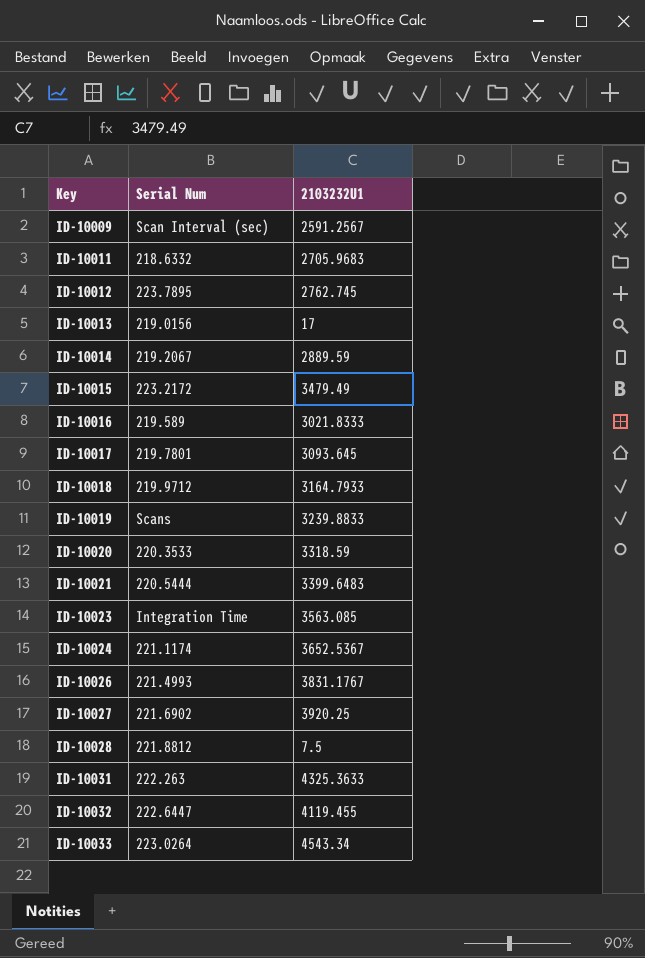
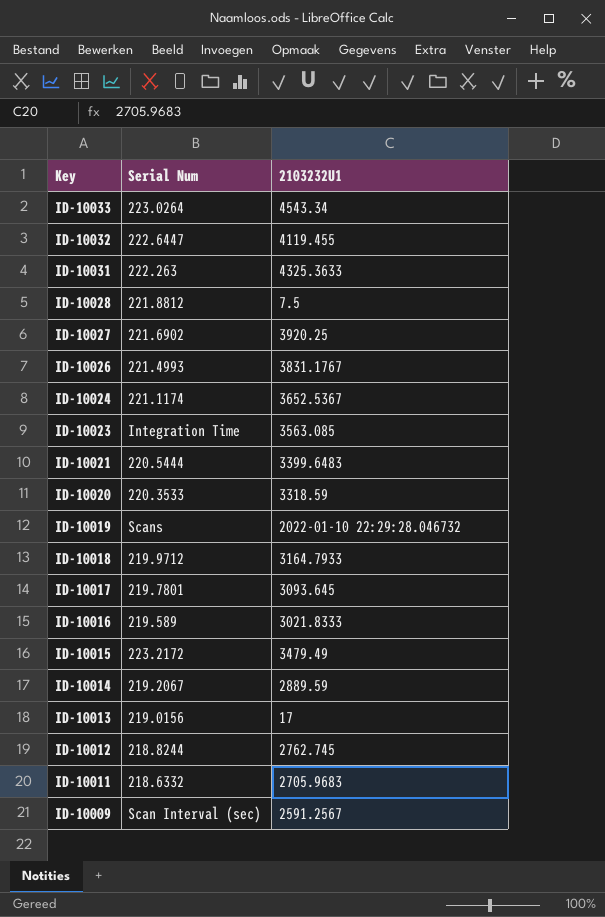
row order: Key ascending -> Key descending
ID-10019 | 2103232U1: 3239.8833 -> 2022-01-10 22:29:28.046732
ID-10012 | Serial Num: 223.7895 -> 218.8244

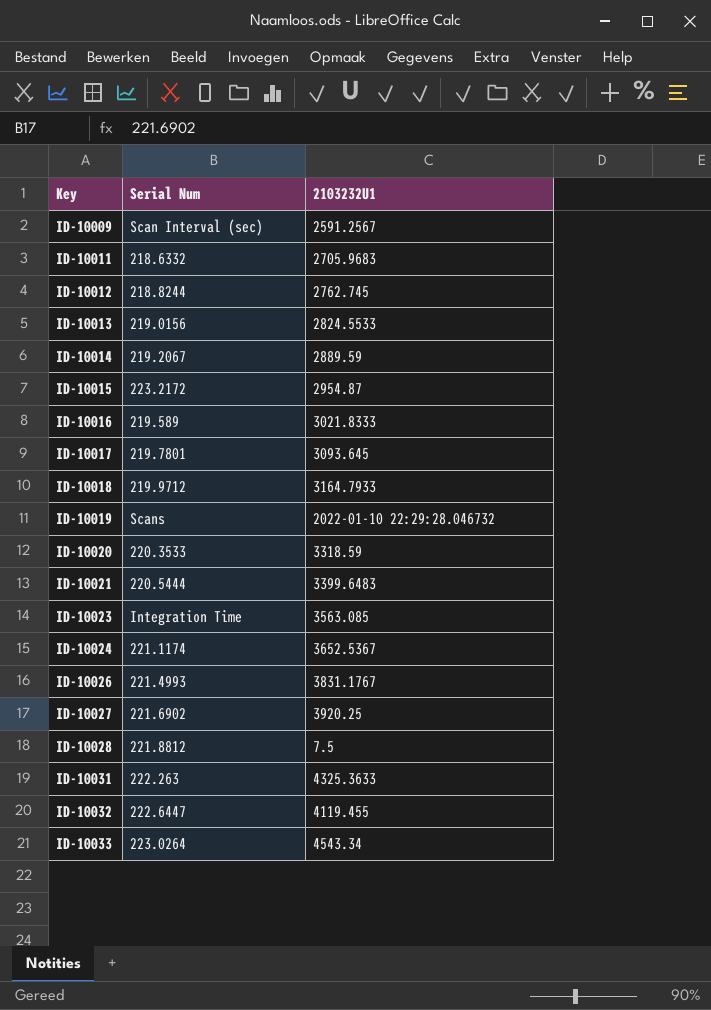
row order: Key descending -> Key ascending
ID-10013 | 2103232U1: 17 -> 2824.5533
ID-10015 | 2103232U1: 3479.49 -> 2954.87

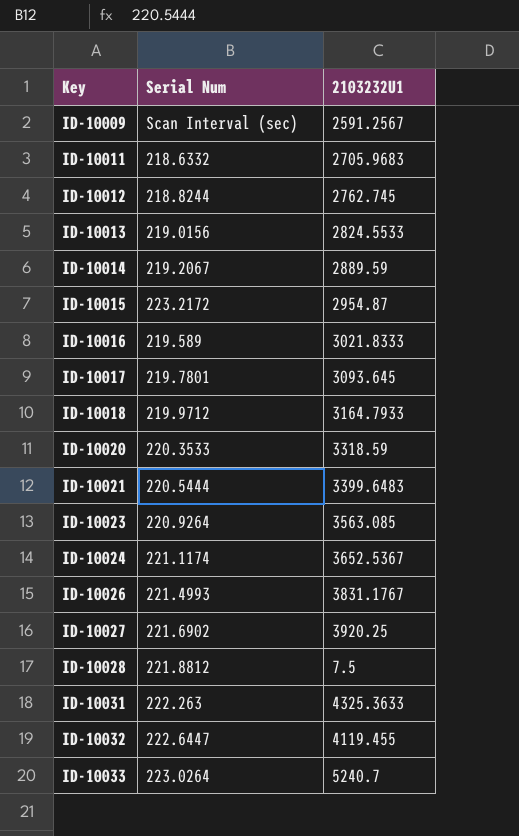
row ID-10019: Scans | 2022-01-10 22:29:28.046732 -> none
ID-10023 | Serial Num: Integration Time -> 220.9264
ID-10033 | 2103232U1: 4543.34 -> 5240.7

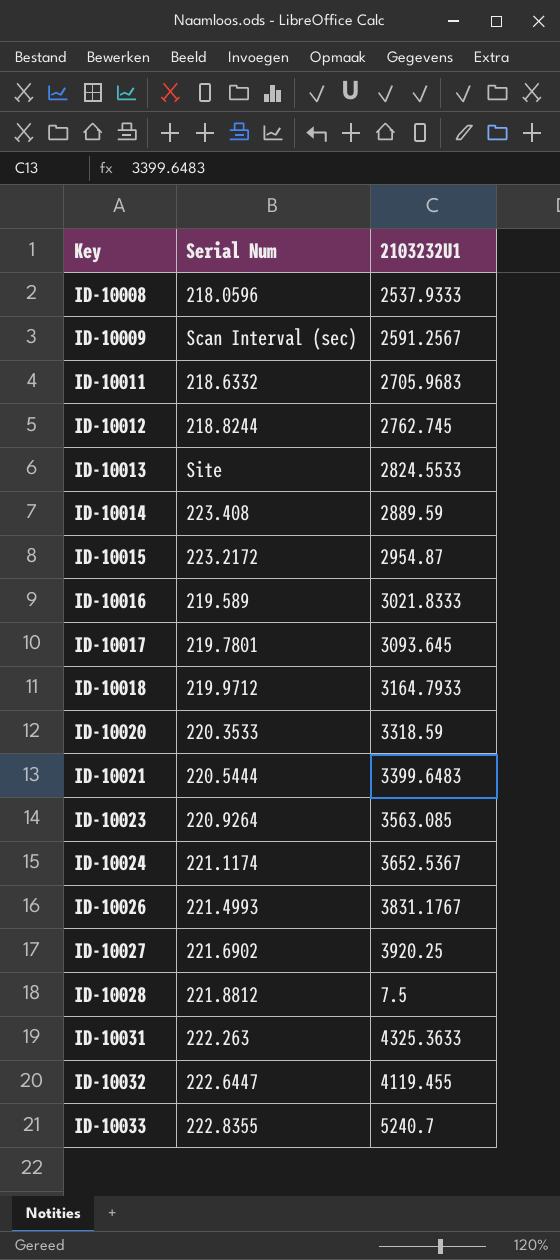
row ID-10008: none -> 218.0596 | 2537.9333
ID-10013 | Serial Num: 219.0156 -> Site
ID-10014 | Serial Num: 219.2067 -> 223.408
ID-10033 | Serial Num: 223.0264 -> 222.8355

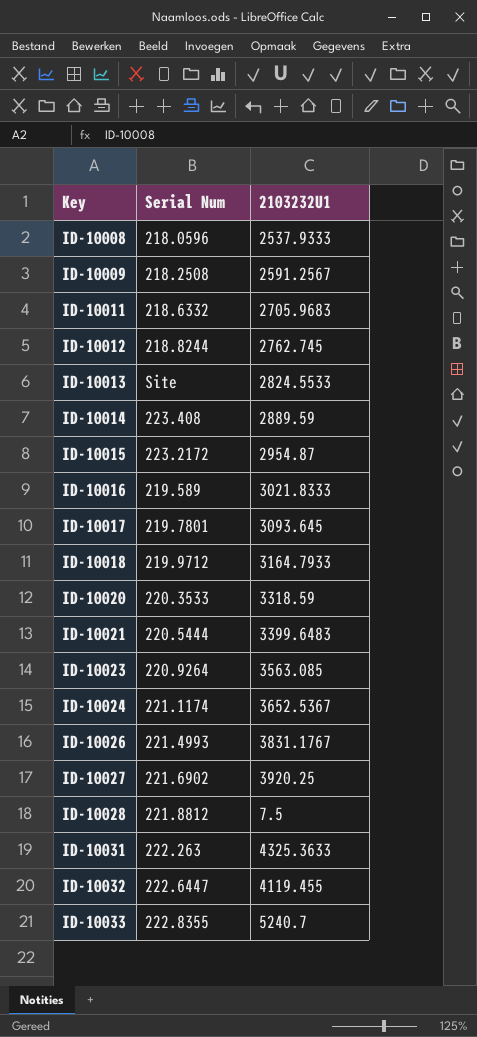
ID-10009 | Serial Num: Scan Interval (sec) -> 218.2508

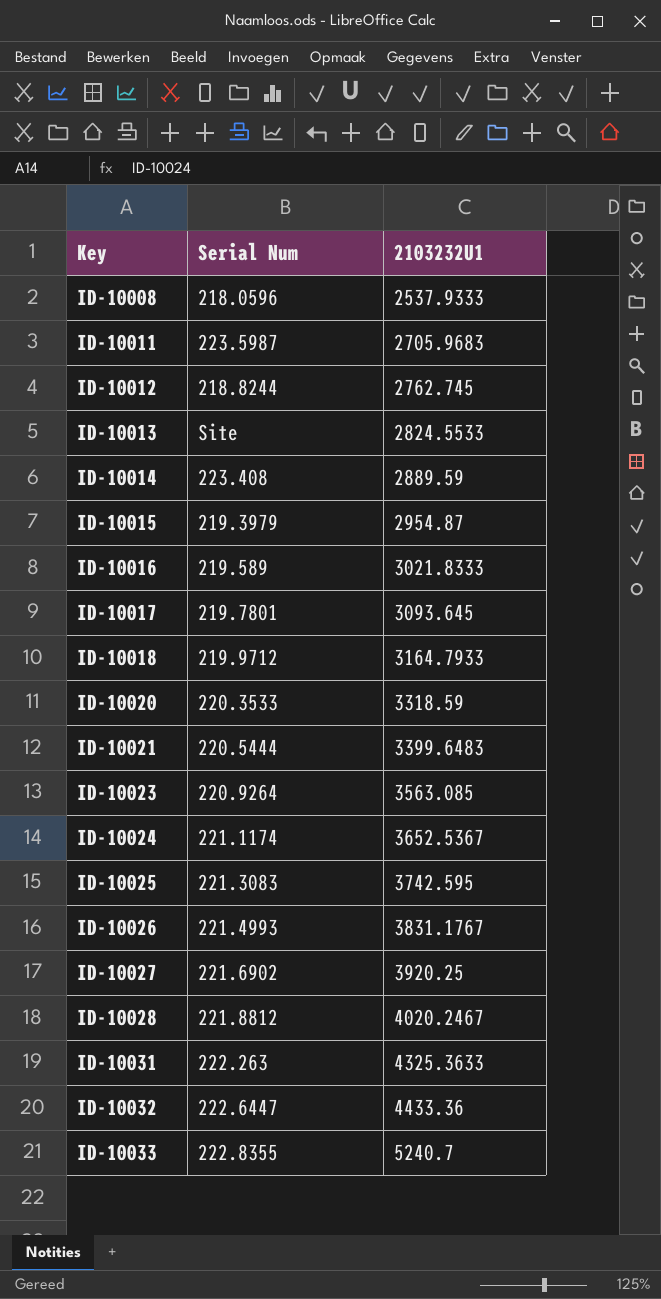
row ID-10009: 218.2508 | 2591.2567 -> none
ID-10011 | Serial Num: 218.6332 -> 223.5987
ID-10015 | Serial Num: 223.2172 -> 219.3979
row ID-10025: none -> 221.3083 | 3742.595
ID-10028 | 2103232U1: 7.5 -> 4020.2467
ID-10032 | 2103232U1: 4119.455 -> 4433.36

